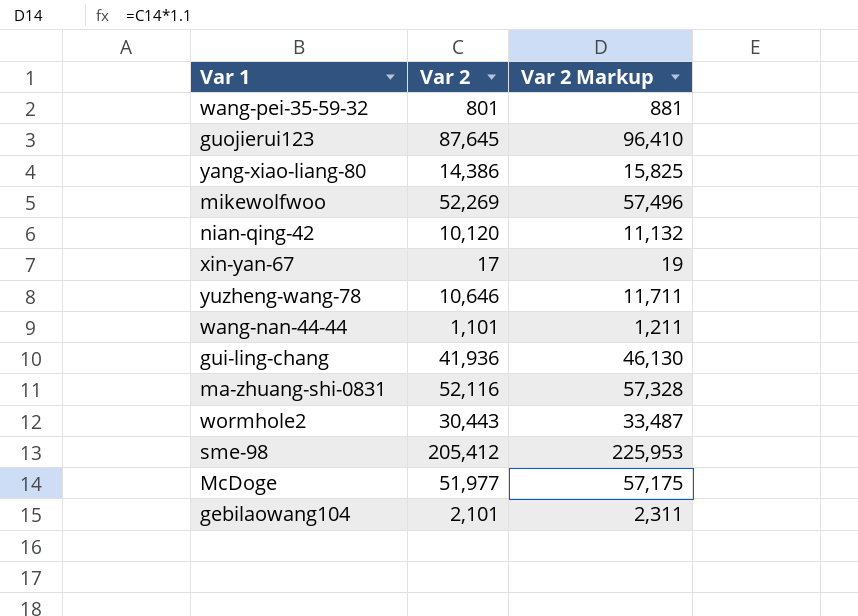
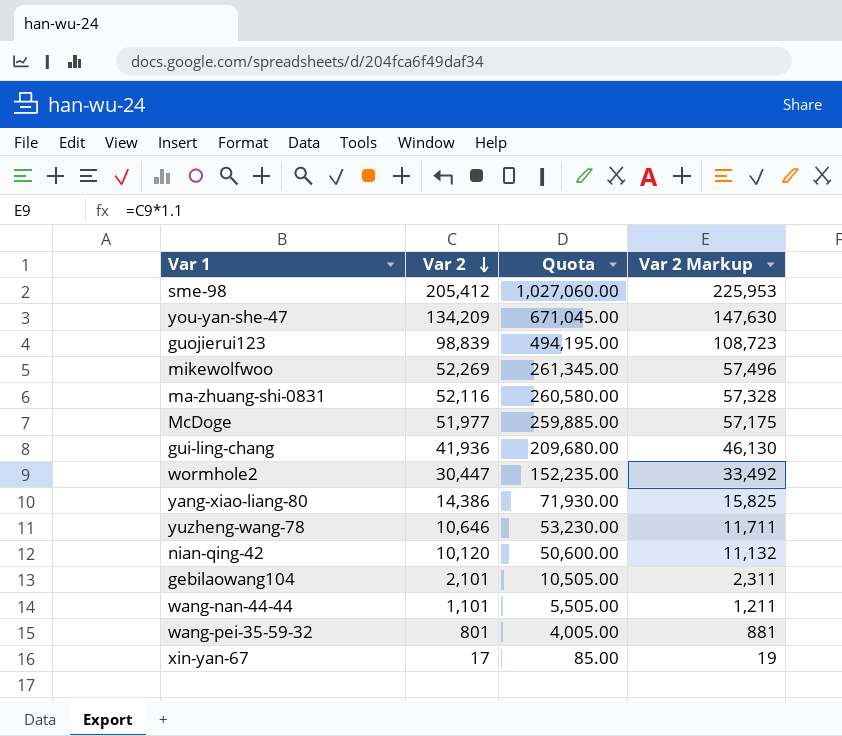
row order: none -> Var 2 descending
column Quota | formula: none -> [Var 2] * 5
row you-yan-she-47: none -> 134,209 | 671,045.00 | 147,630
guojierui123 | Var 2: 87,645 -> 98,839
guojierui123 | Var 2 Markup: 96,410 -> 108,723
wormhole2 | Var 2: 30,443 -> 30,447
wormhole2 | Var 2 Markup: 33,487 -> 33,492

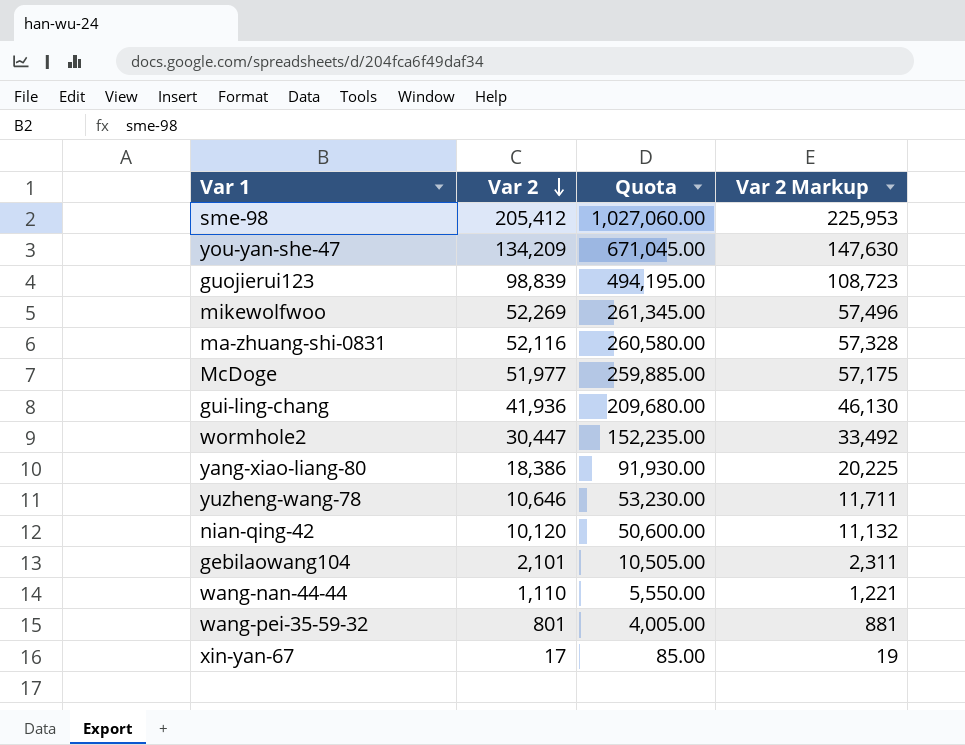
yang-xiao-liang-80 | Var 2: 14,386 -> 18,386
yang-xiao-liang-80 | Quota: 71,930.00 -> 91,930.00
yang-xiao-liang-80 | Var 2 Markup: 15,825 -> 20,225
wang-nan-44-44 | Var 2: 1,101 -> 1,110
wang-nan-44-44 | Quota: 5,505.00 -> 5,550.00
wang-nan-44-44 | Var 2 Markup: 1,211 -> 1,221

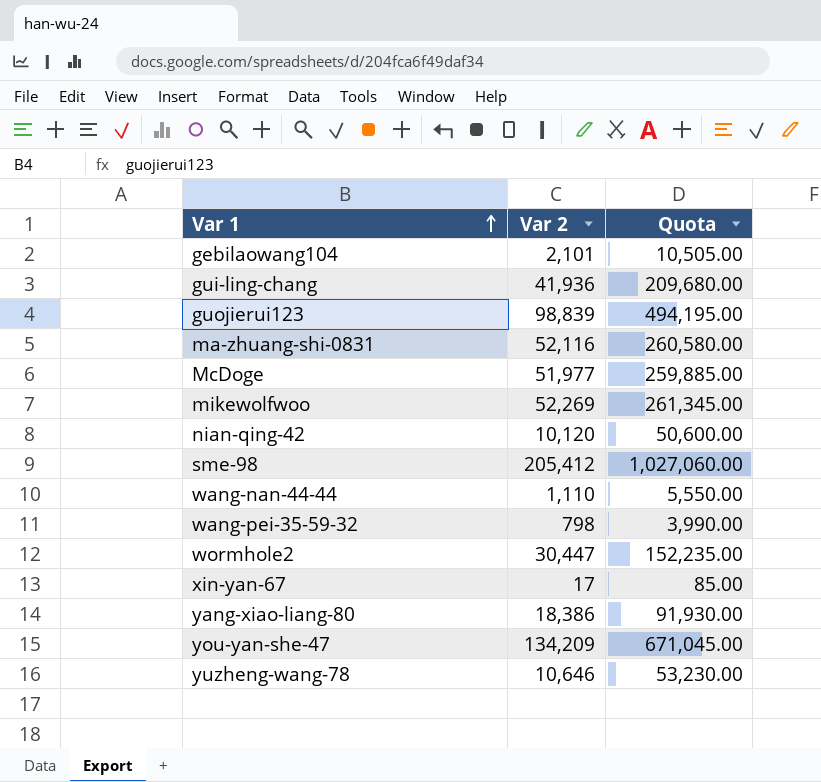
row order: Var 2 descending -> Var 1 ascending
column Var 2 Markup | formula: [Var 2] * 1.1 -> none
wang-pei-35-59-32 | Var 2: 801 -> 798
wang-pei-35-59-32 | Quota: 4,005.00 -> 3,990.00

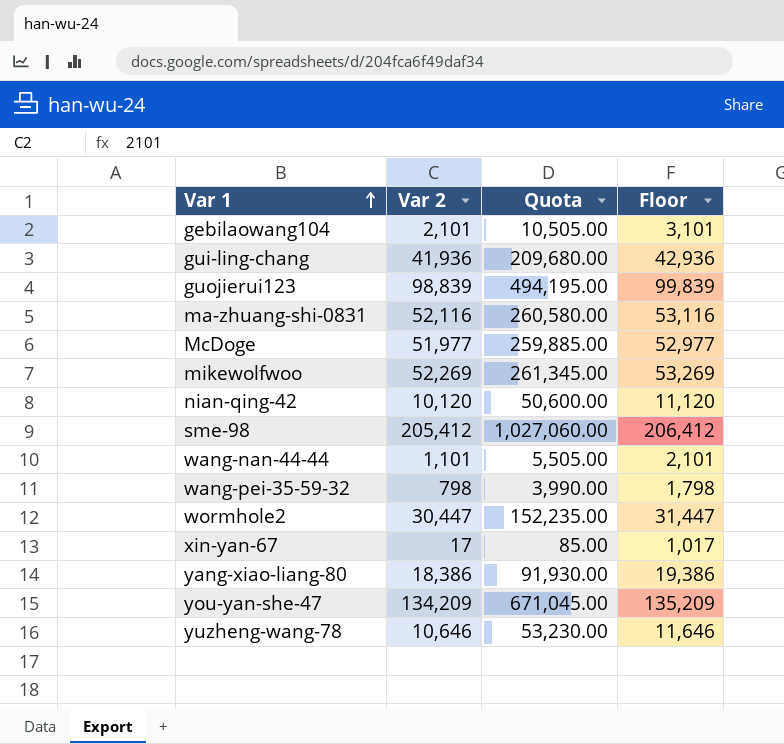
column Floor | formula: none -> [Var 2] + 1000
wang-nan-44-44 | Var 2: 1,110 -> 1,101
wang-nan-44-44 | Quota: 5,550.00 -> 5,505.00

